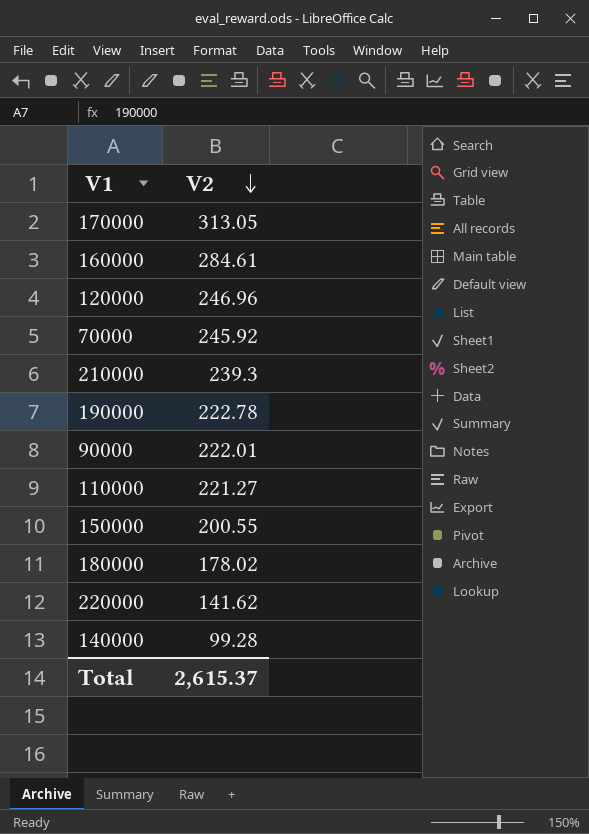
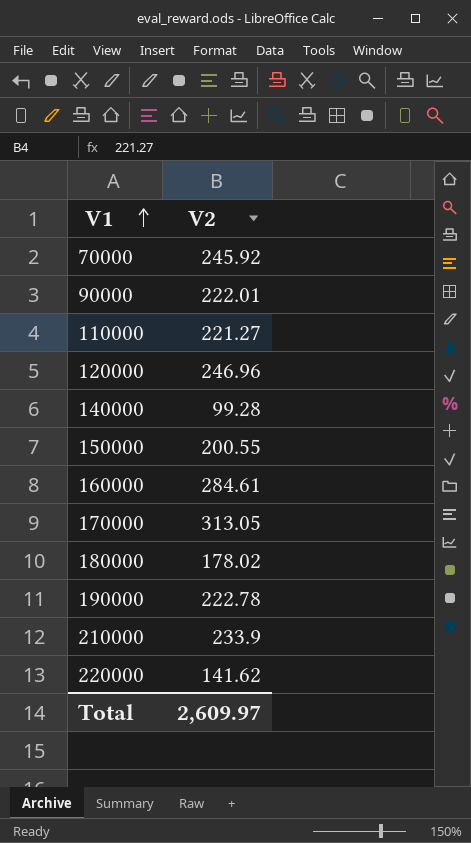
row order: V2 descending -> V1 ascending
210000 | V2: 239.3 -> 233.9
Total | V2: 2,615.37 -> 2,609.97

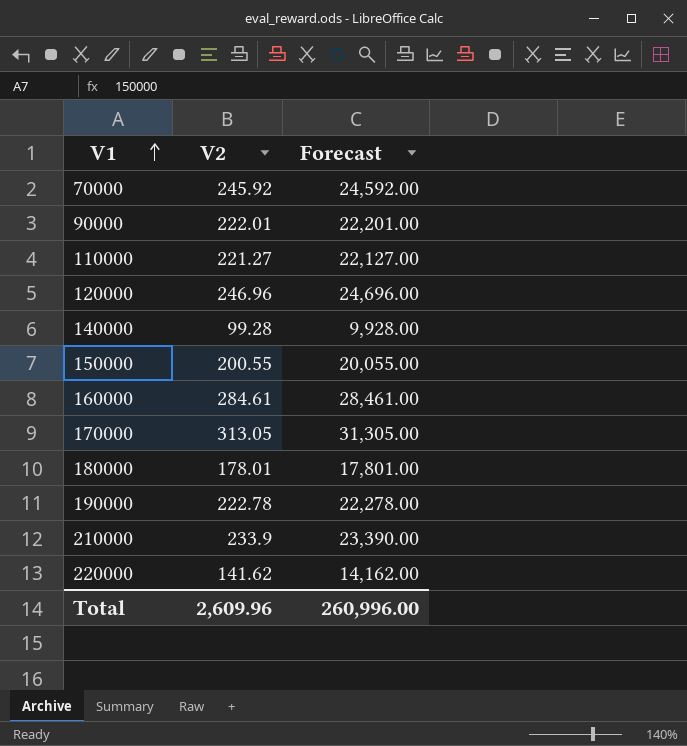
column Forecast | formula: none -> [V2] * 100
180000 | V2: 178.02 -> 178.01
Total | V2: 2,609.97 -> 2,609.96

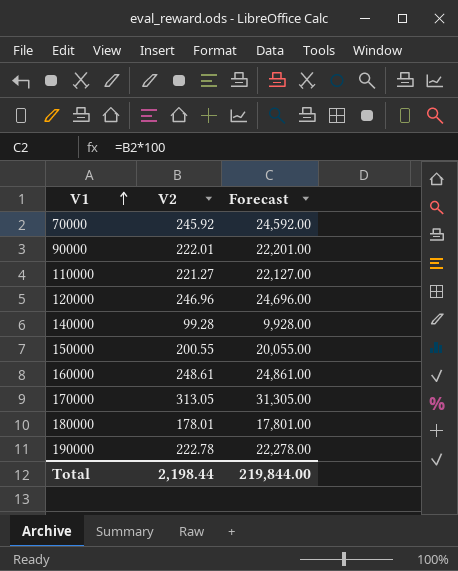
row 210000: 233.9 | 23,390.00 -> none
row 220000: 141.62 | 14,162.00 -> none
160000 | V2: 284.61 -> 248.61
160000 | Forecast: 28,461.00 -> 24,861.00
Total | V2: 2,609.96 -> 2,198.44
Total | Forecast: 260,996.00 -> 219,844.00

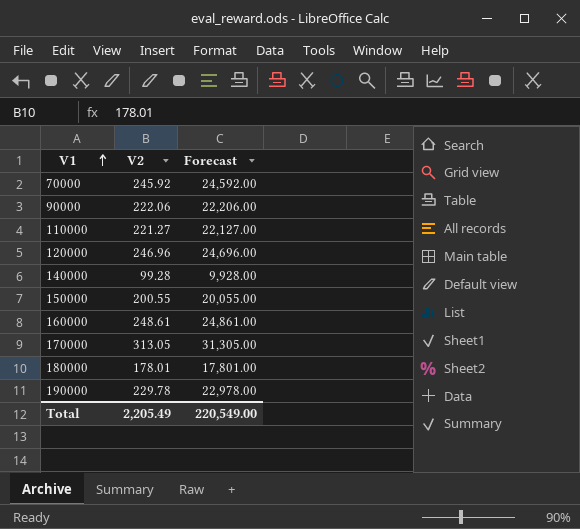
90000 | V2: 222.01 -> 222.06
90000 | Forecast: 22,201.00 -> 22,206.00
190000 | V2: 222.78 -> 229.78
190000 | Forecast: 22,278.00 -> 22,978.00
Total | V2: 2,198.44 -> 2,205.49
Total | Forecast: 219,844.00 -> 220,549.00

